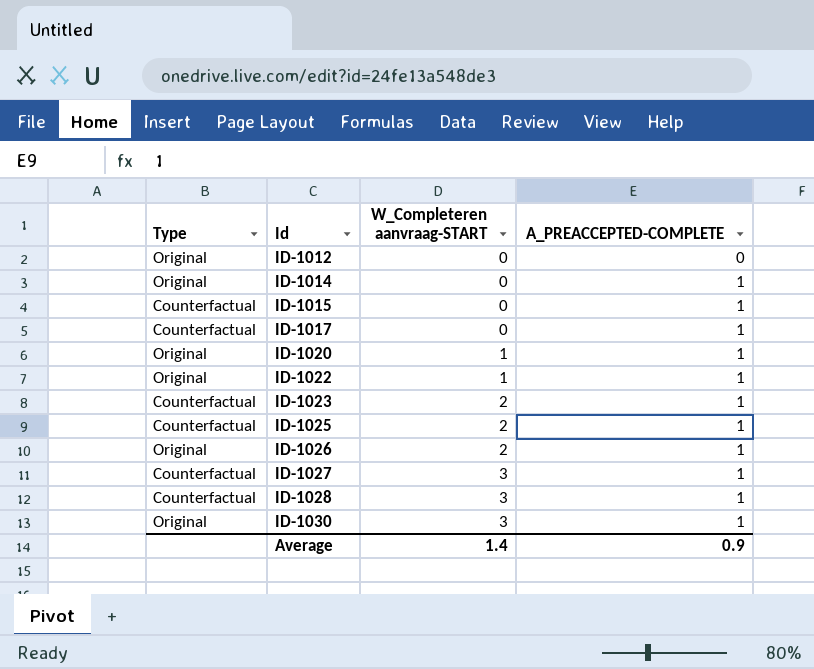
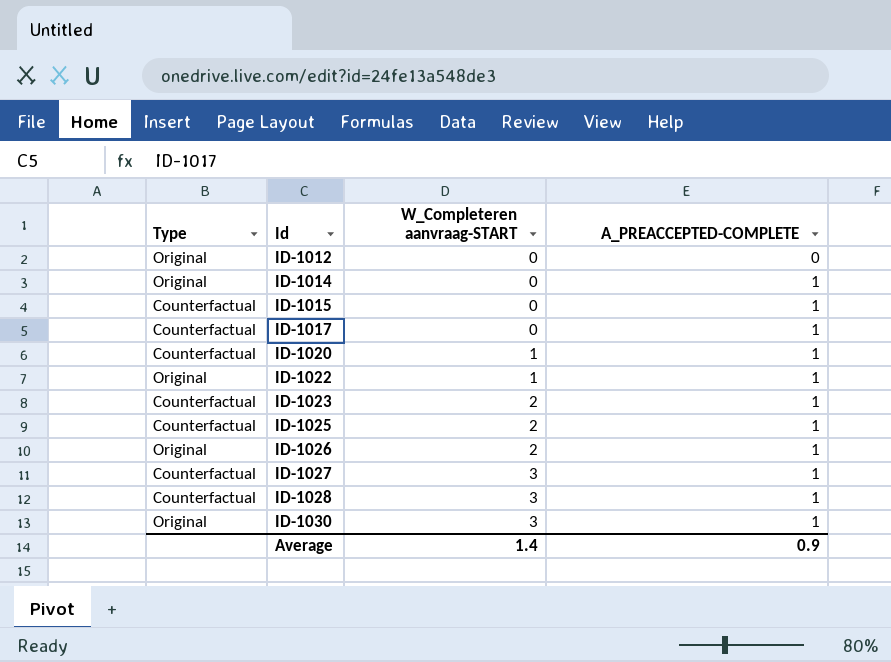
ID-1020 | Type: Original -> Counterfactual

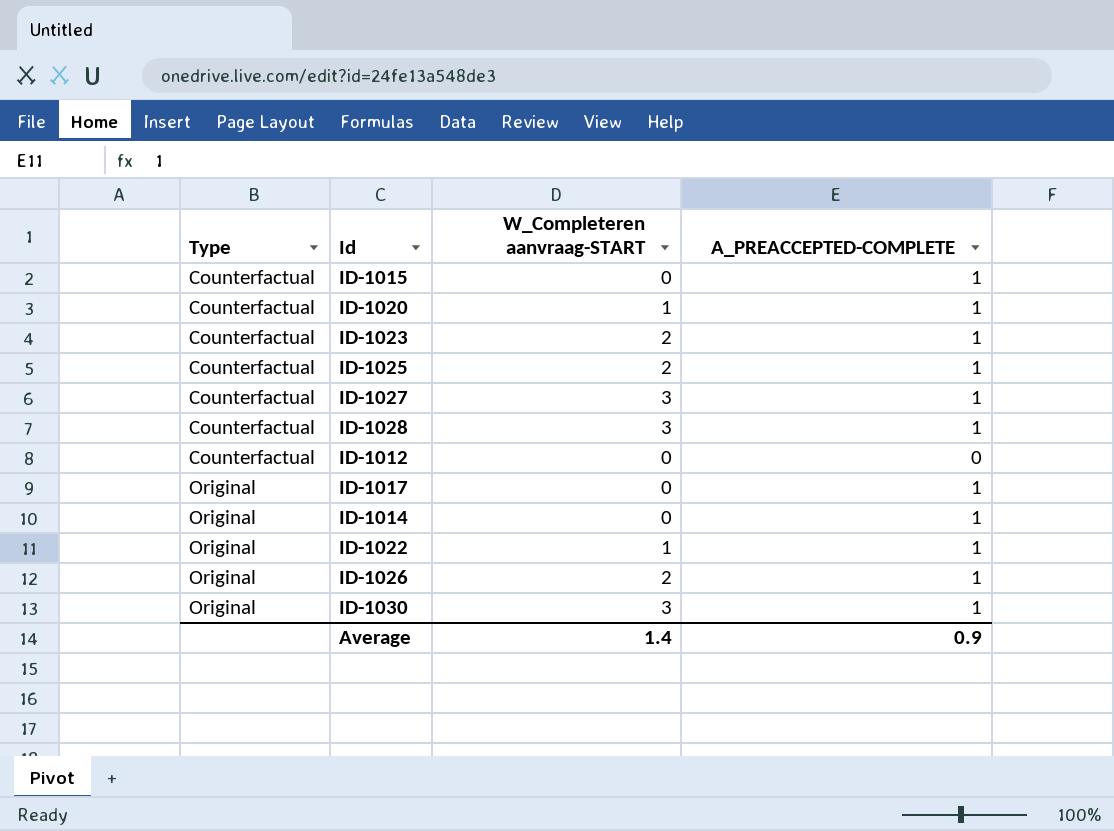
row order: Id ascending -> Type ascending
ID-1012 | Type: Original -> Counterfactual
ID-1017 | Type: Counterfactual -> Original

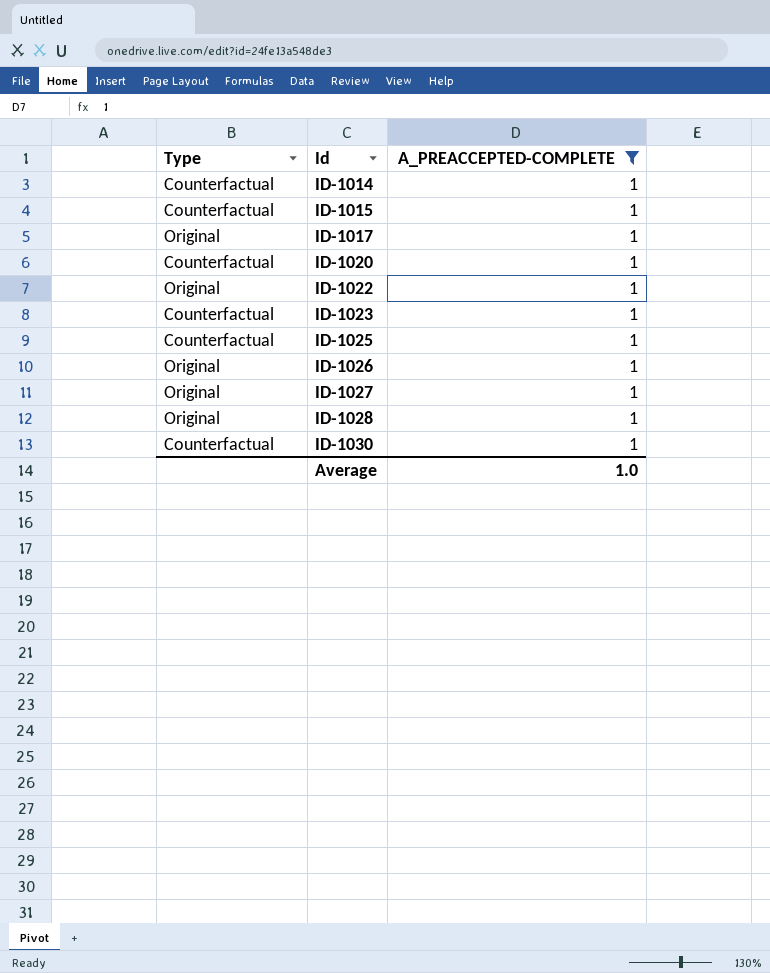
filter: none -> A_PREACCEPTED-COMPLETE = 1
row order: Type ascending -> Id ascending
column W_Completeren aanvraag-START | position: 3 -> none
ID-1014 | Type: Original -> Counterfactual
ID-1027 | Type: Counterfactual -> Original
ID-1028 | Type: Counterfactual -> Original
ID-1030 | Type: Original -> Counterfactual
Average | A_PREACCEPTED-COMPLETE: 0.9 -> 1.0

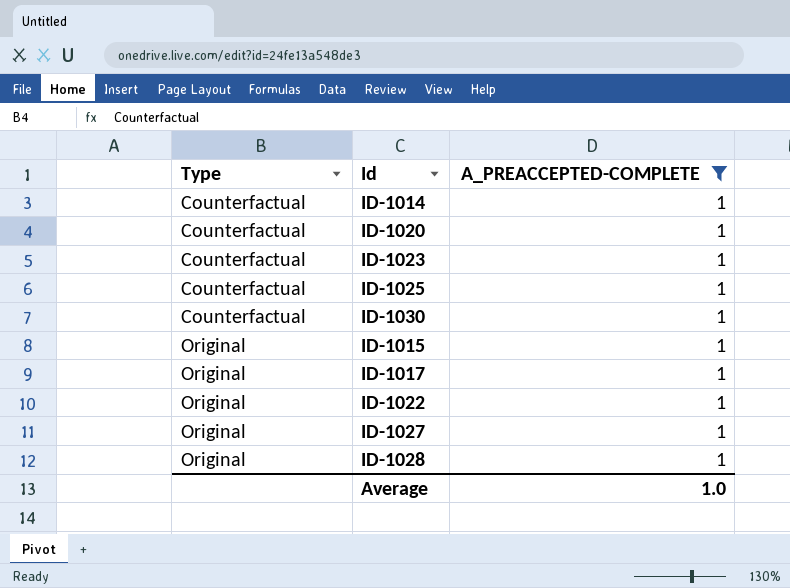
row order: Id ascending -> Type ascending
row ID-1026: Original | 1 -> none
ID-1015 | Type: Counterfactual -> Original

